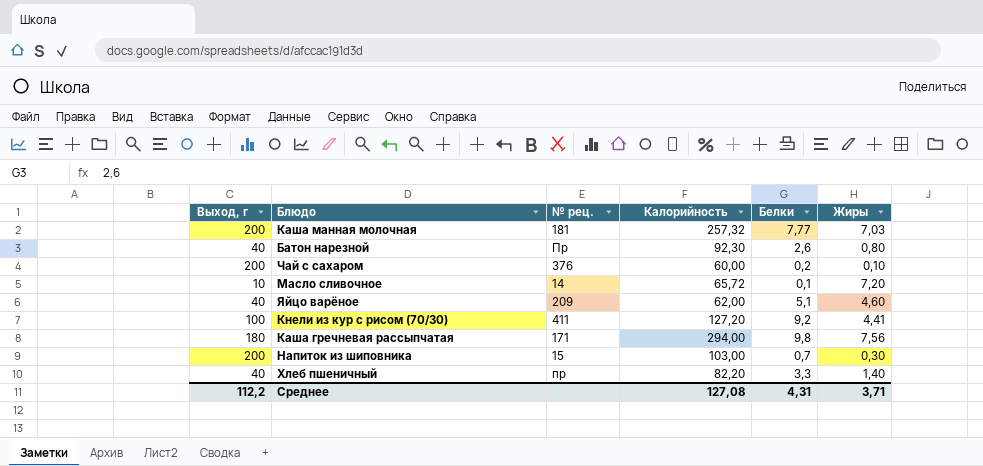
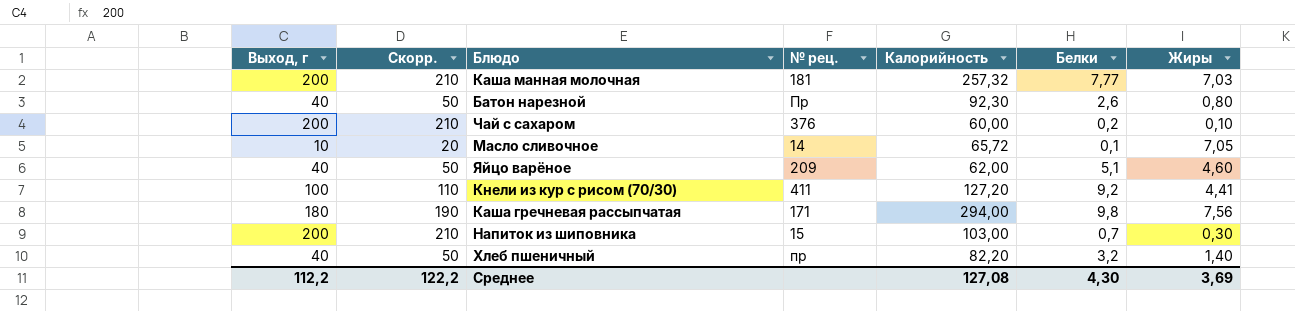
column Скорр. | formula: none -> [Выход, г] + 10
Масло сливочное | Жиры: 7,20 -> 7,05
Хлеб пшеничный | Белки: 3,3 -> 3,2
Среднее | Белки: 4,31 -> 4,30
Среднее | Жиры: 3,71 -> 3,69

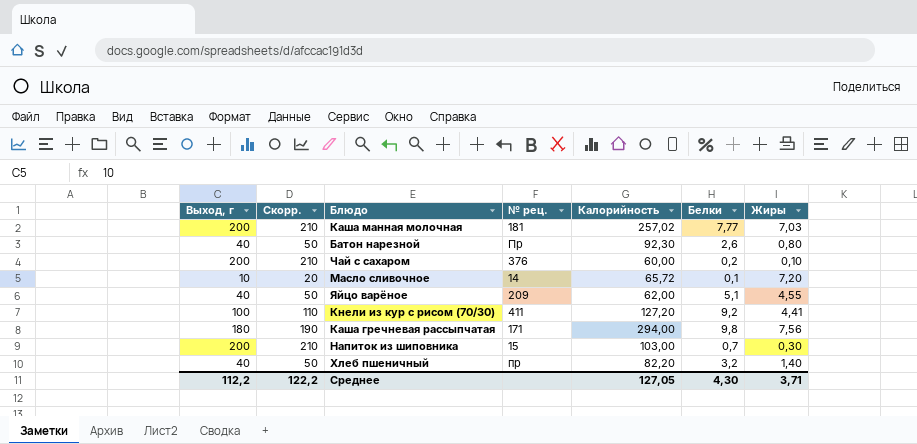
Каша манная молочная | Калорийность: 257,32 -> 257,02
Масло сливочное | Жиры: 7,05 -> 7,20
Яйцо варёное | Жиры: 4,60 -> 4,55
Среднее | Калорийность: 127,08 -> 127,05
Среднее | Жиры: 3,69 -> 3,71

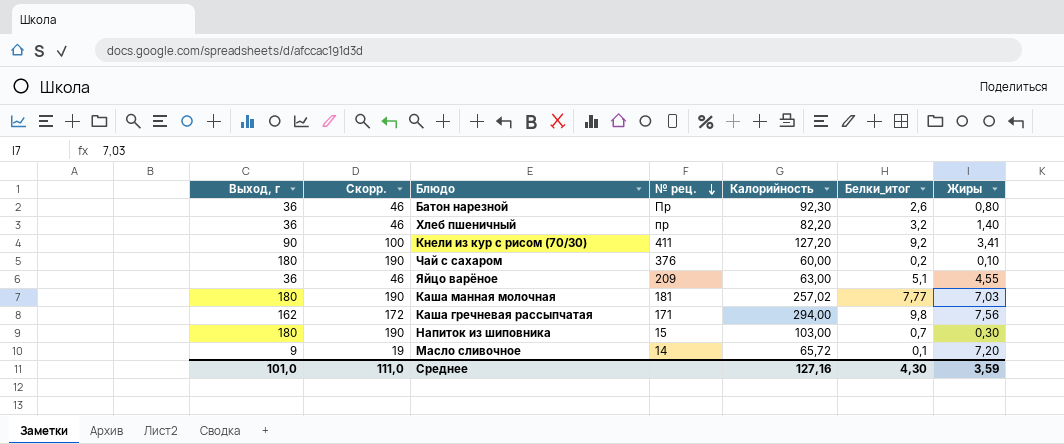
row order: none -> № рец. descending
column name: Белки -> Белки_итог
Батон нарезной | Выход, г: 40 -> 36
Батон нарезной | Скорр.: 50 -> 46
Хлеб пшеничный | Выход, г: 40 -> 36
Хлеб пшеничный | Скорр.: 50 -> 46
Кнели из кур с рисом (70/30) | Выход, г: 100 -> 90
Кнели из кур с рисом (70/30) | Скорр.: 110 -> 100
Кнели из кур с рисом (70/30) | Жиры: 4,41 -> 3,41
Чай с сахаром | Выход, г: 200 -> 180
Чай с сахаром | Скорр.: 210 -> 190
Яйцо варёное | Выход, г: 40 -> 36
Яйцо варёное | Скорр.: 50 -> 46
Яйцо варёное | Калорийность: 62,00 -> 63,00
Каша манная молочная | Выход, г: 200 -> 180
Каша манная молочная | Скорр.: 210 -> 190
Каша гречневая рассыпчатая | Выход, г: 180 -> 162
Каша гречневая рассыпчатая | Скорр.: 190 -> 172
Напиток из шиповника | Выход, г: 200 -> 180
Напиток из шиповника | Скорр.: 210 -> 190
Масло сливочное | Выход, г: 10 -> 9
Масло сливочное | Скорр.: 20 -> 19
Среднее | Выход, г: 112,2 -> 101,0
Среднее | Скорр.: 122,2 -> 111,0
Среднее | Калорийность: 127,05 -> 127,16
Среднее | Жиры: 3,71 -> 3,59

